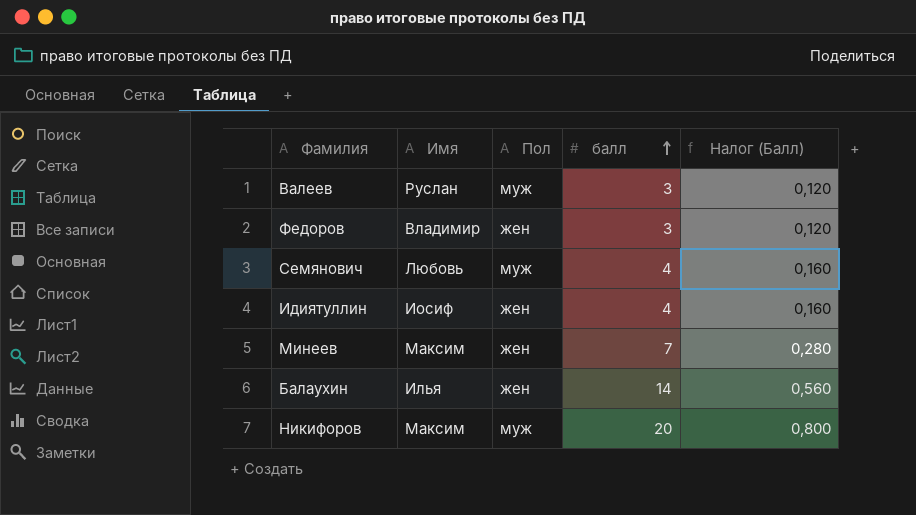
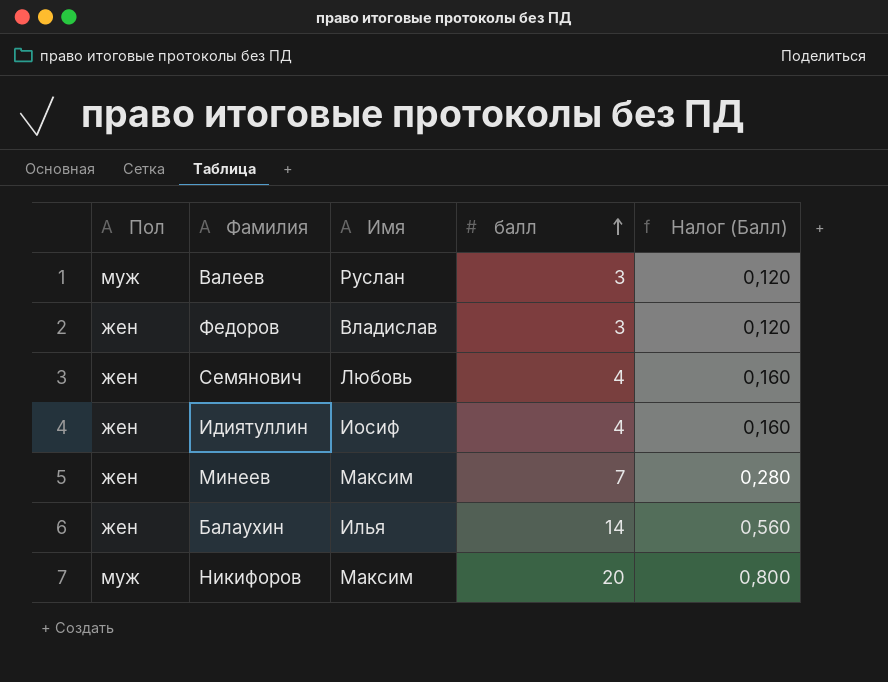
column Пол | position: 3 -> 1
Федоров | Имя: Владимир -> Владислав
Семянович | Пол: муж -> жен

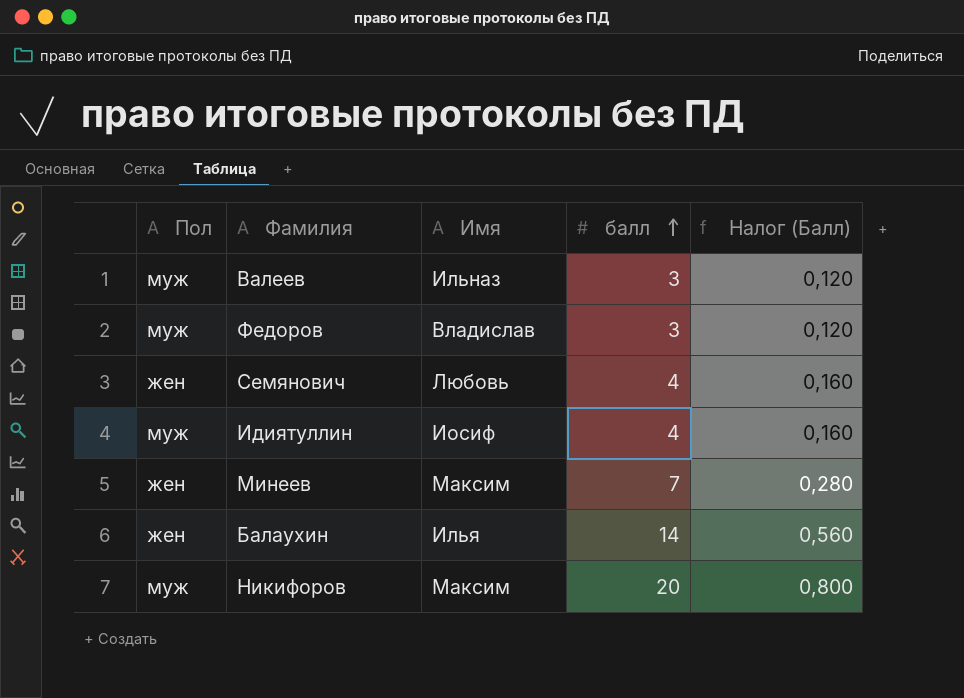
Валеев | Имя: Руслан -> Ильназ
Федоров | Пол: жен -> муж
Идиятуллин | Пол: жен -> муж

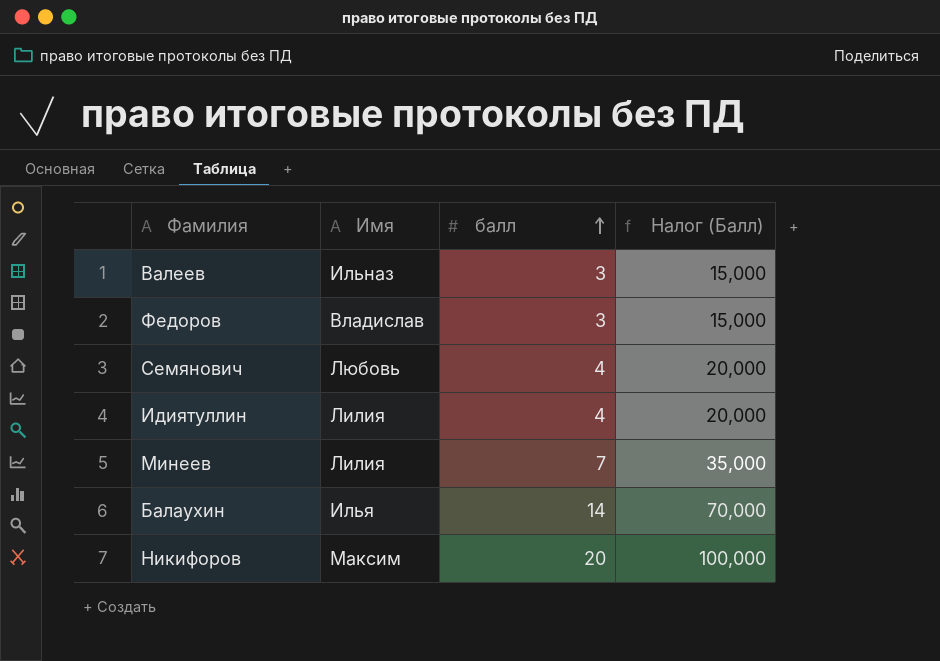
column Пол | position: 1 -> none
column Налог (Балл) | formula: [балл] * 0,04 -> [балл] * 5
Идиятуллин | Имя: Иосиф -> Лилия
Минеев | Имя: Максим -> Лилия

